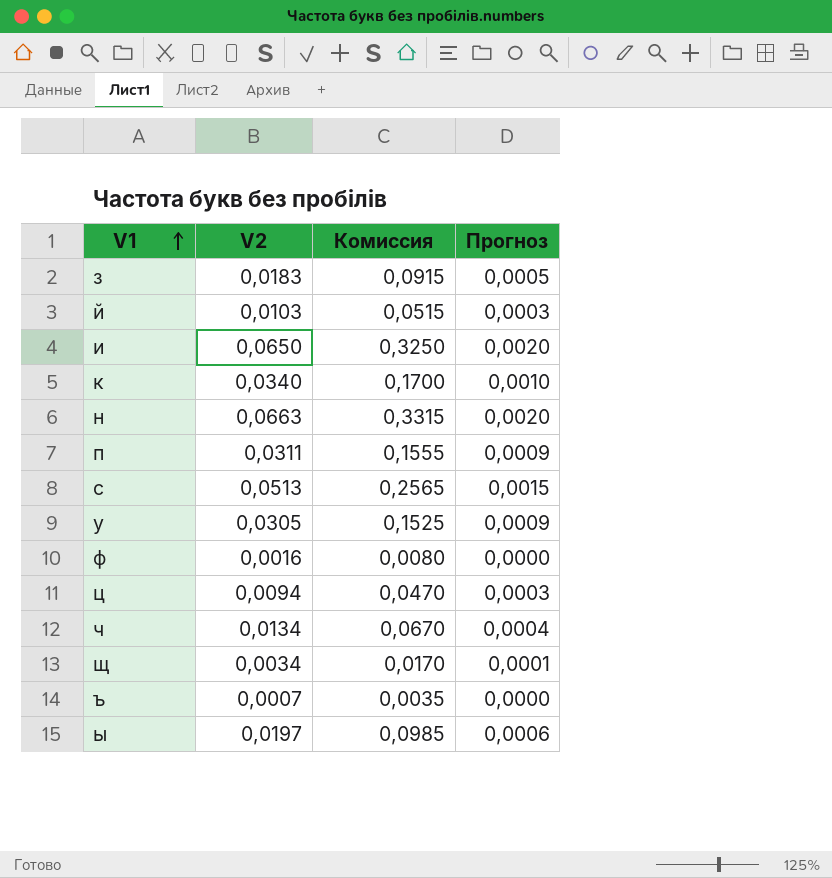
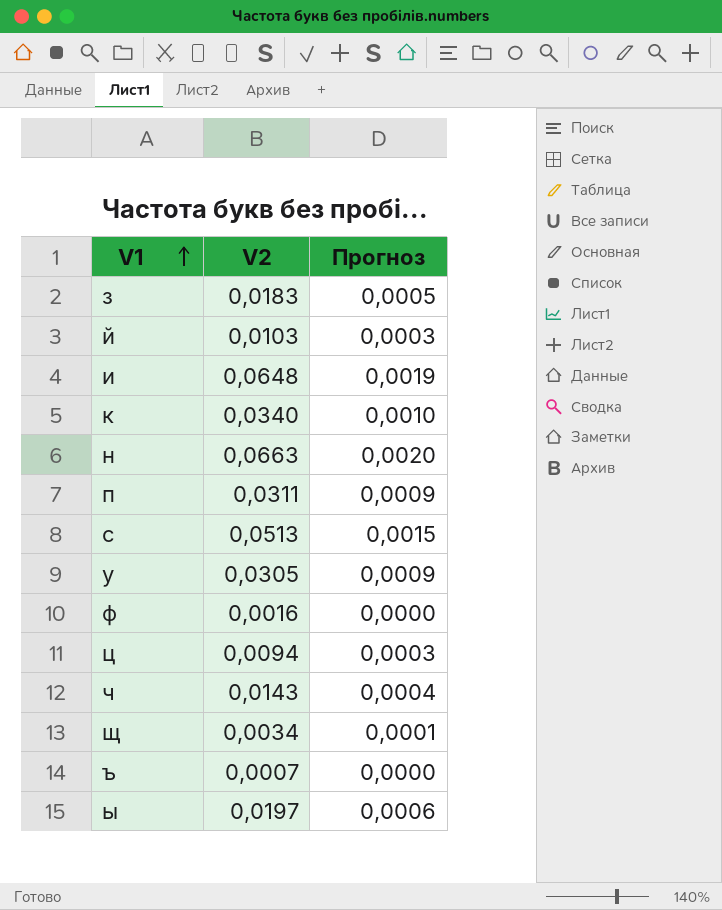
column Комиссия | formula: [V2] * 5 -> none
и | V2: 0,0650 -> 0,0648
и | Прогноз: 0,0020 -> 0,0019
ч | V2: 0,0134 -> 0,0143

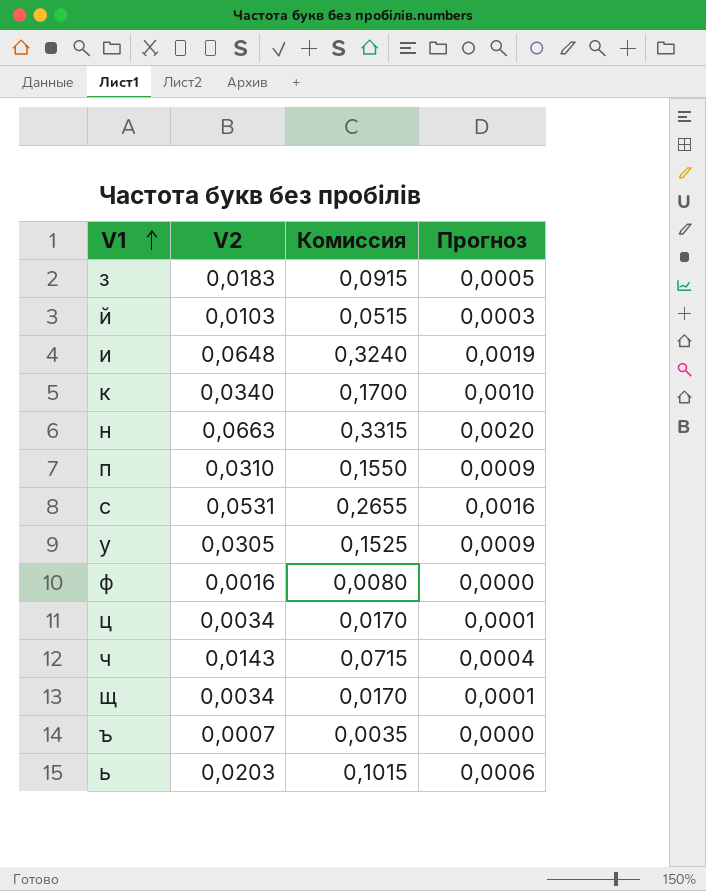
column Комиссия | formula: none -> [V2] * 5
row ы: 0,0197 | 0,0006 -> none
п | V2: 0,0311 -> 0,0310
с | V2: 0,0513 -> 0,0531
с | Прогноз: 0,0015 -> 0,0016
ц | V2: 0,0094 -> 0,0034
ц | Прогноз: 0,0003 -> 0,0001
row ь: none -> 0,0203 | 0,1015 | 0,0006

